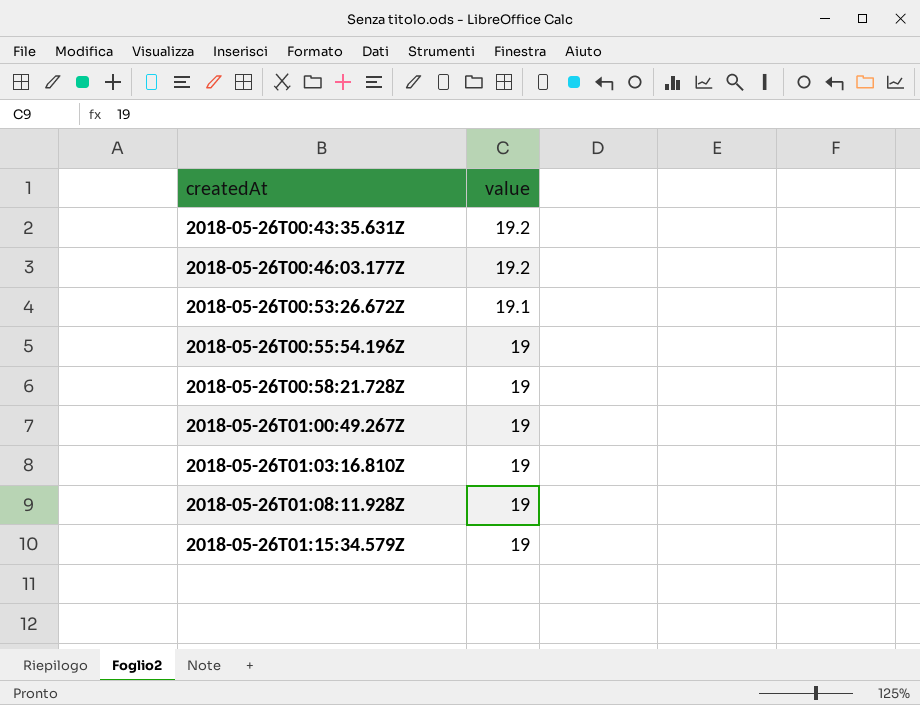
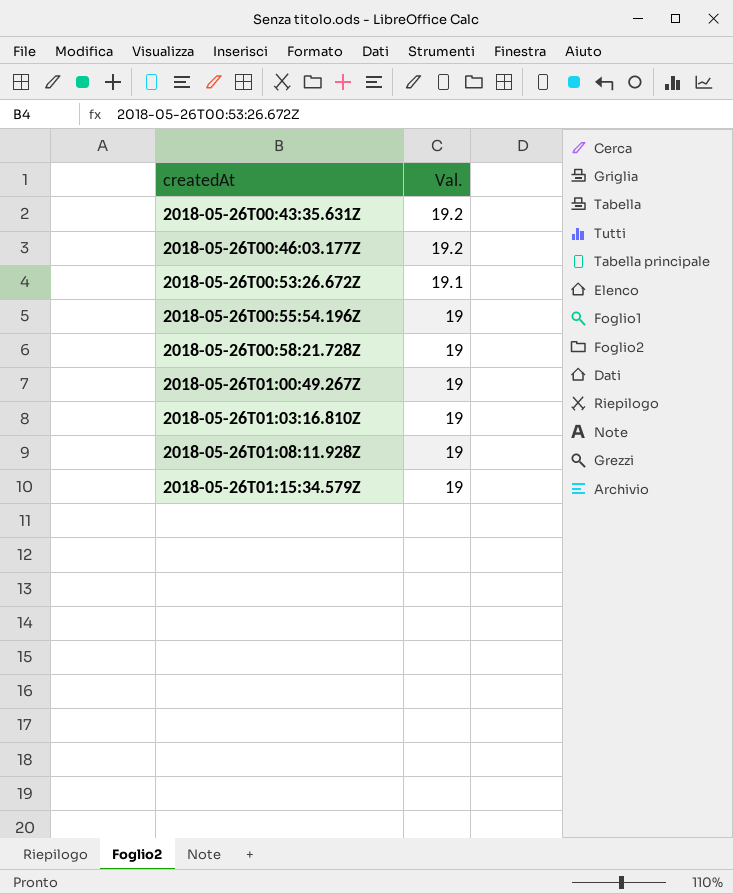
column name: value -> Val.

